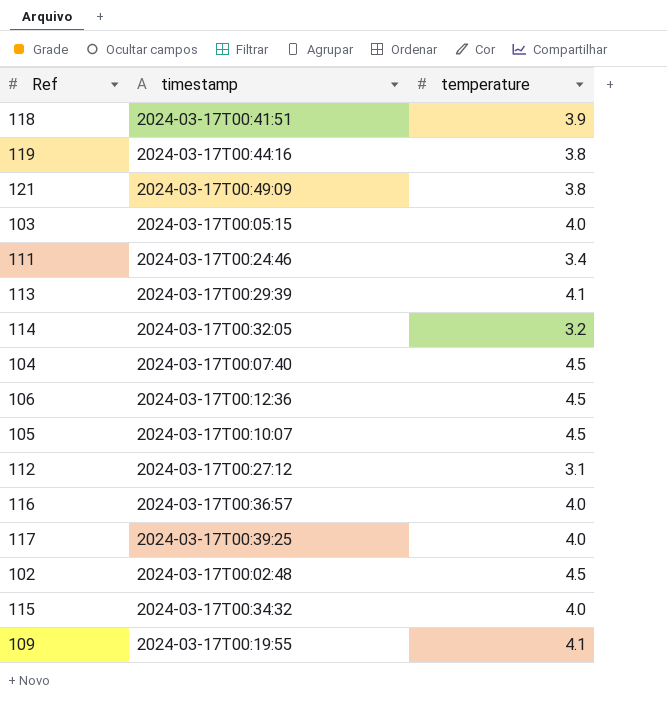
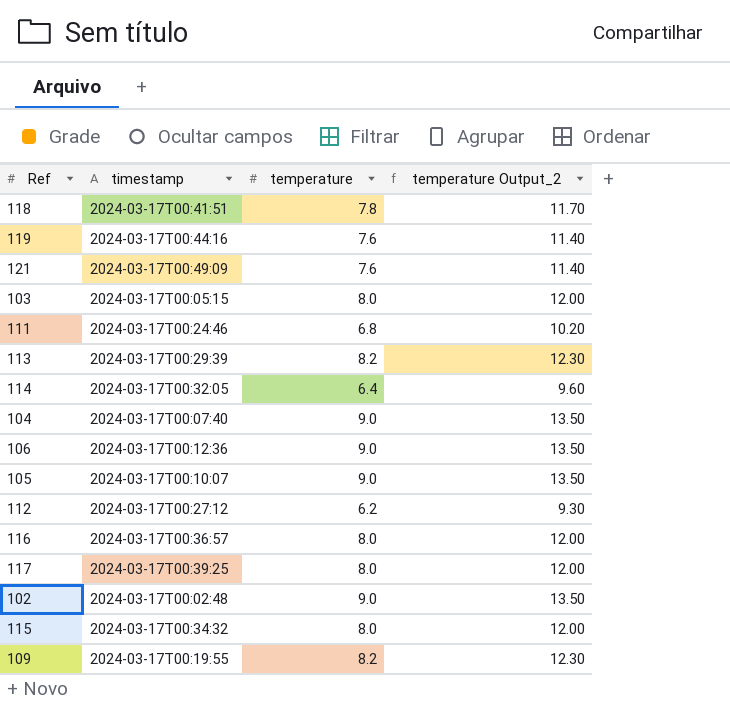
column temperature Output_2 | formula: none -> [temperature] * 1.5
118 | temperature: 3.9 -> 7.8
119 | temperature: 3.8 -> 7.6
121 | temperature: 3.8 -> 7.6
103 | temperature: 4.0 -> 8.0
111 | temperature: 3.4 -> 6.8
113 | temperature: 4.1 -> 8.2
114 | temperature: 3.2 -> 6.4
104 | temperature: 4.5 -> 9.0
106 | temperature: 4.5 -> 9.0
105 | temperature: 4.5 -> 9.0
112 | temperature: 3.1 -> 6.2
116 | temperature: 4.0 -> 8.0
117 | temperature: 4.0 -> 8.0
102 | temperature: 4.5 -> 9.0
115 | temperature: 4.0 -> 8.0
109 | temperature: 4.1 -> 8.2

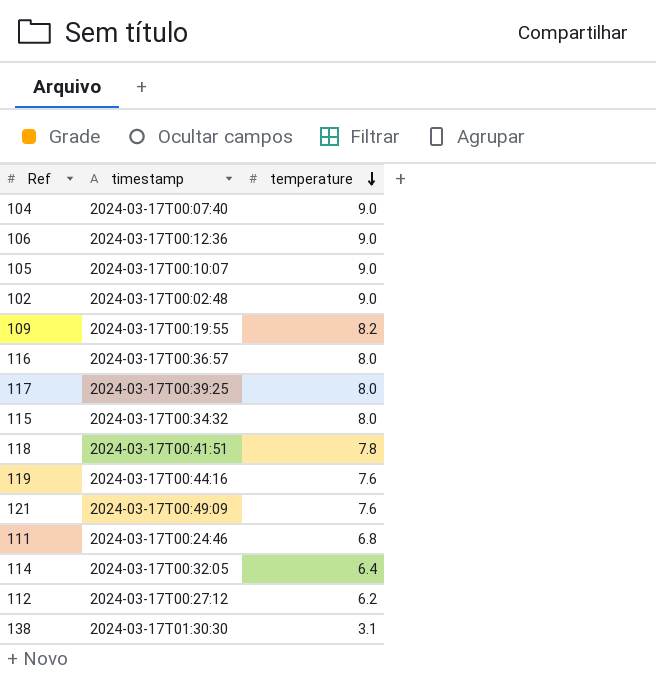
row order: none -> temperature descending
column temperature Output_2 | formula: [temperature] * 1.5 -> none
row 103: 2024-03-17T00:05:15 | 8.0 | 12.00 -> none
row 113: 2024-03-17T00:29:39 | 8.2 | 12.30 -> none
row 138: none -> 2024-03-17T01:30:30 | 3.1

